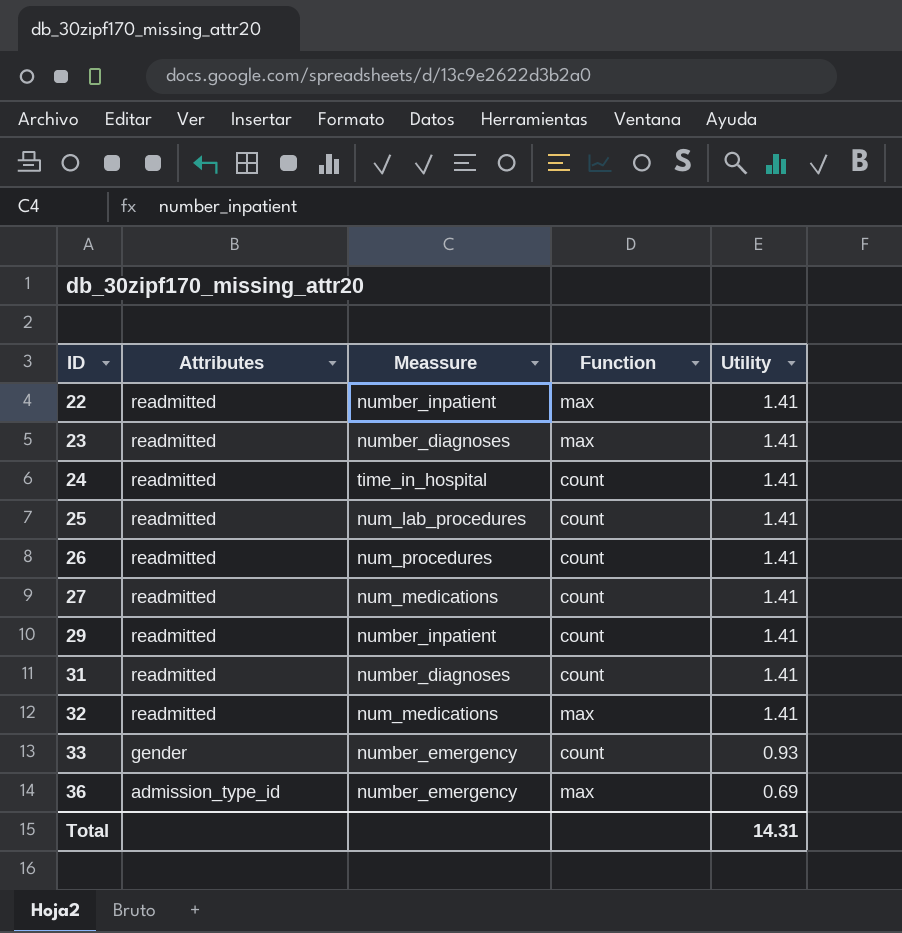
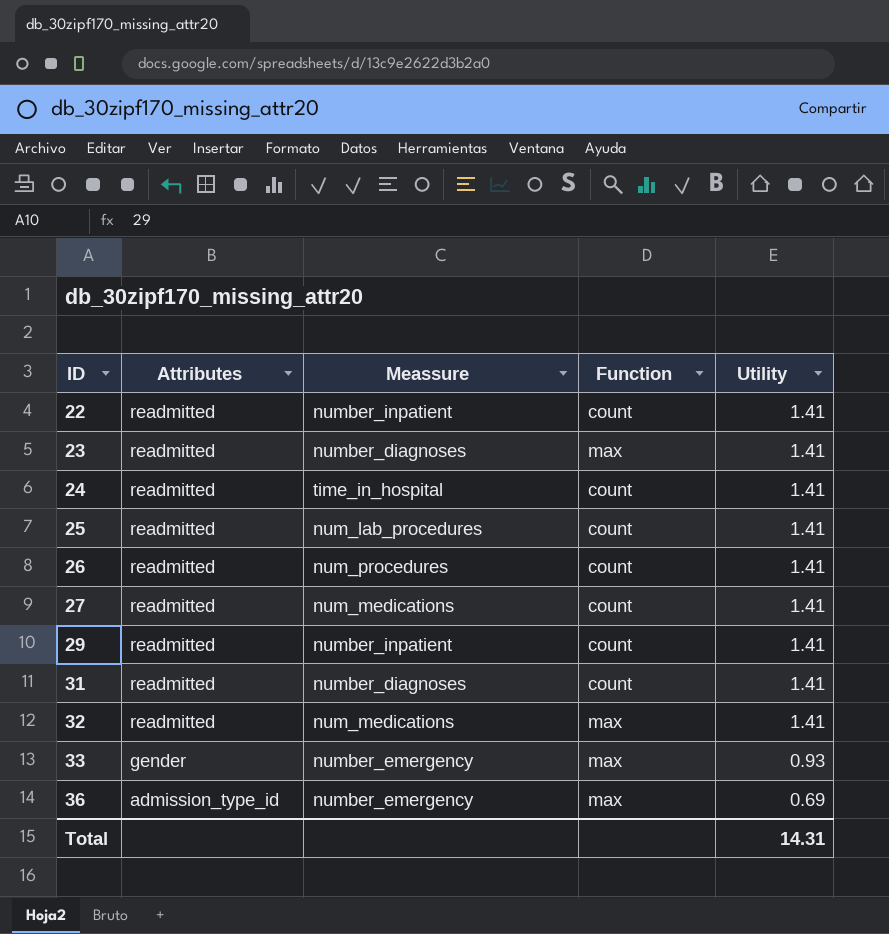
22 | Function: max -> count
33 | Function: count -> max

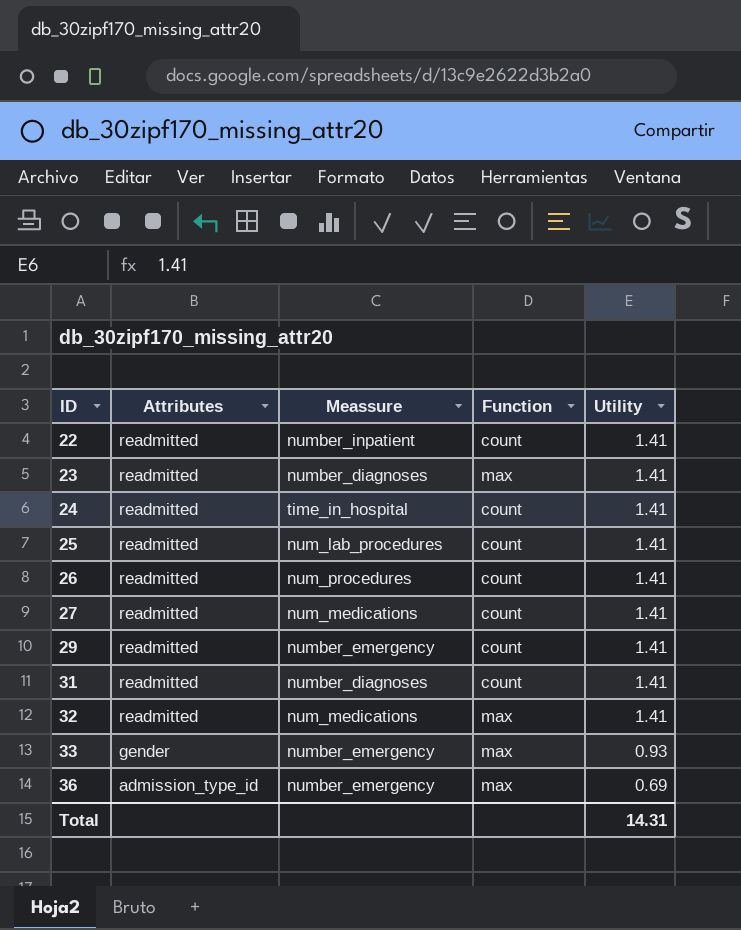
29 | Meassure: number_inpatient -> number_emergency

